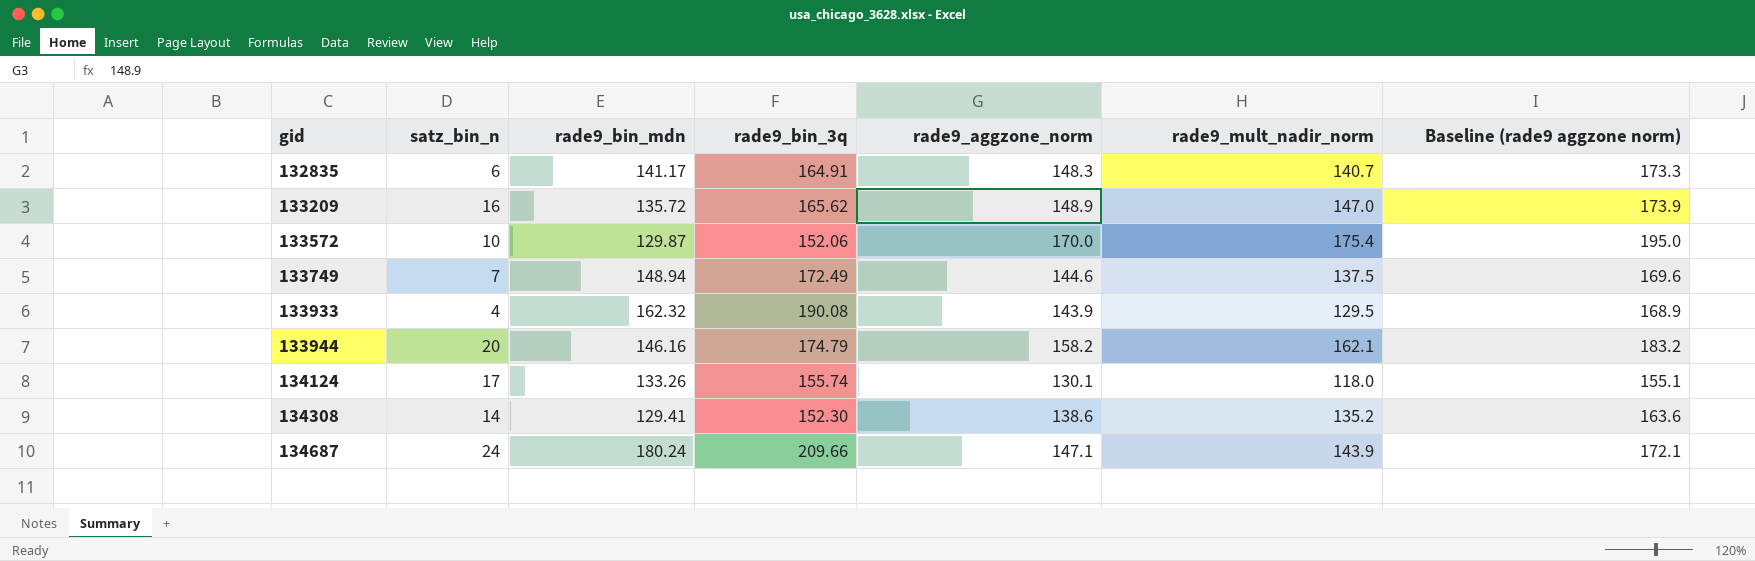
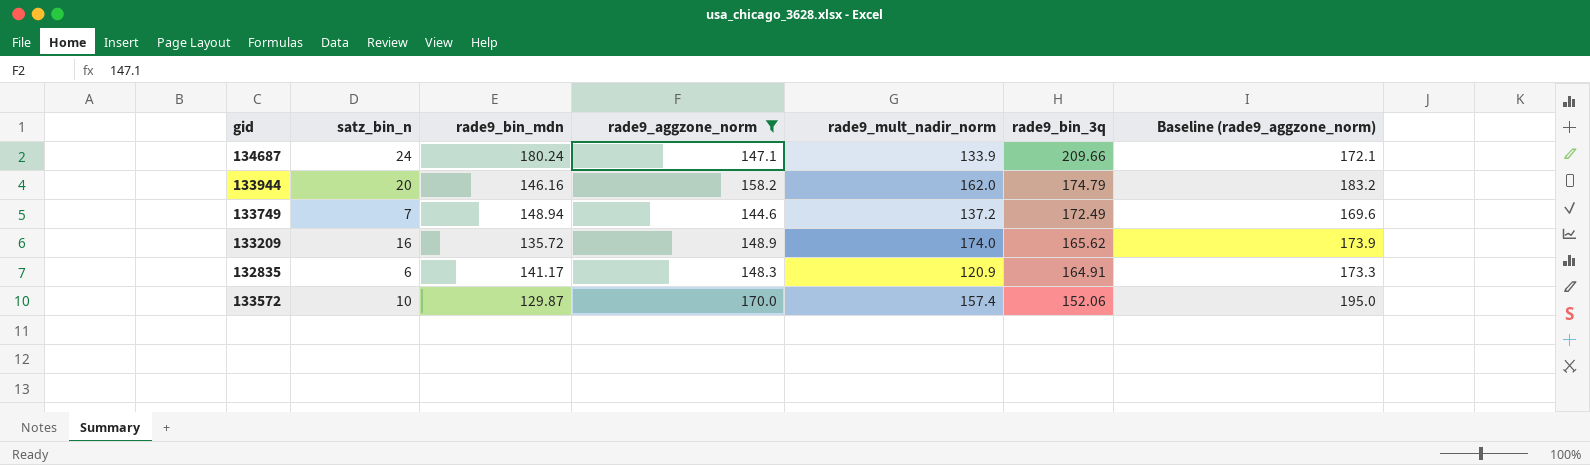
filter: none -> rade9_aggzone_norm >= 144.6
row order: gid ascending -> rade9_bin_3q descending
column rade9_bin_3q | position: 4 -> 6
column name: Baseline (rade9 aggzone norm) -> Baseline (rade9_aggzone_norm)
134687 | rade9_mult_nadir_norm: 143.9 -> 133.9
133944 | rade9_mult_nadir_norm: 162.1 -> 162.0
133749 | rade9_mult_nadir_norm: 137.5 -> 137.2
133209 | rade9_mult_nadir_norm: 147.0 -> 174.0
132835 | rade9_mult_nadir_norm: 140.7 -> 120.9
133572 | rade9_mult_nadir_norm: 175.4 -> 157.4

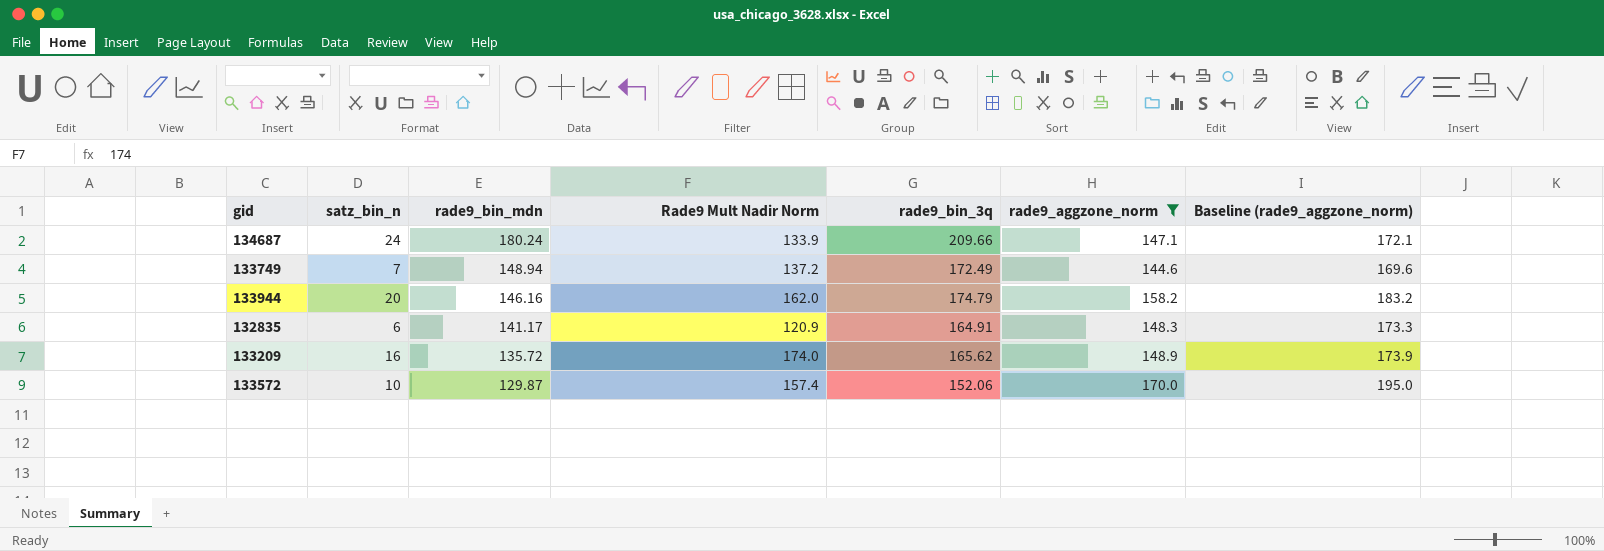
row order: rade9_bin_3q descending -> rade9_bin_mdn descending
column name: rade9_mult_nadir_norm -> Rade9 Mult Nadir Norm
column rade9_aggzone_norm | position: 4 -> 6

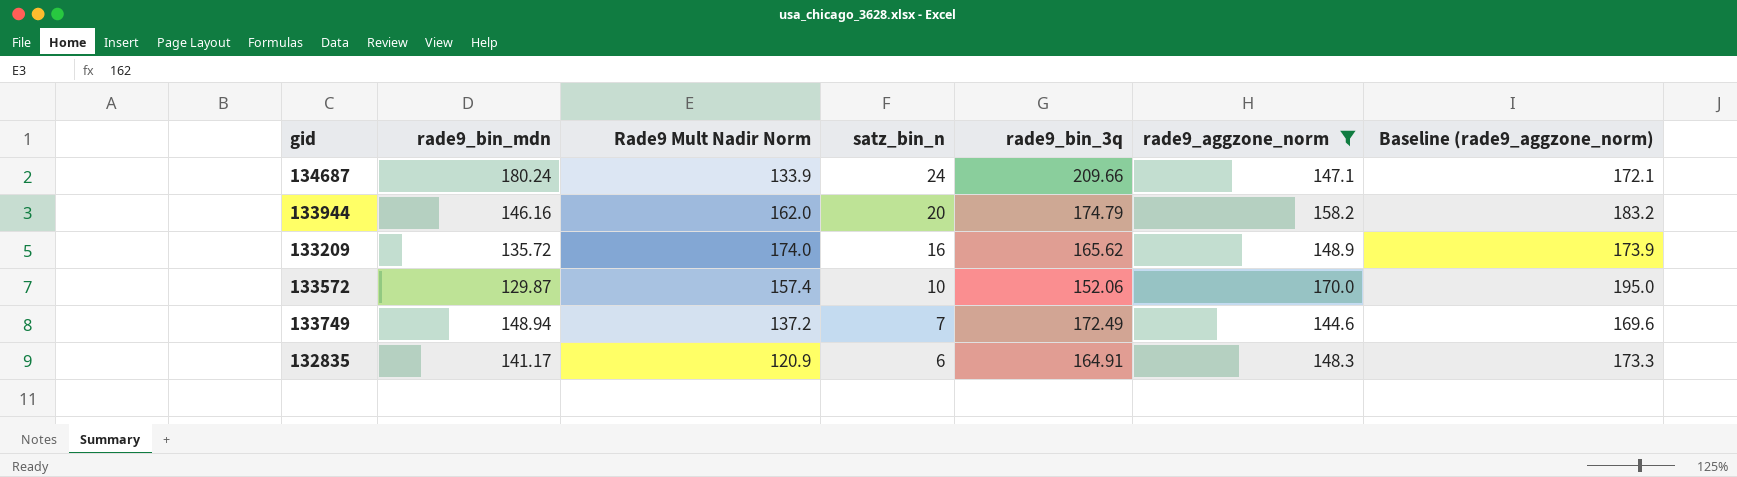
row order: rade9_bin_mdn descending -> satz_bin_n descending
column satz_bin_n | position: 2 -> 4

